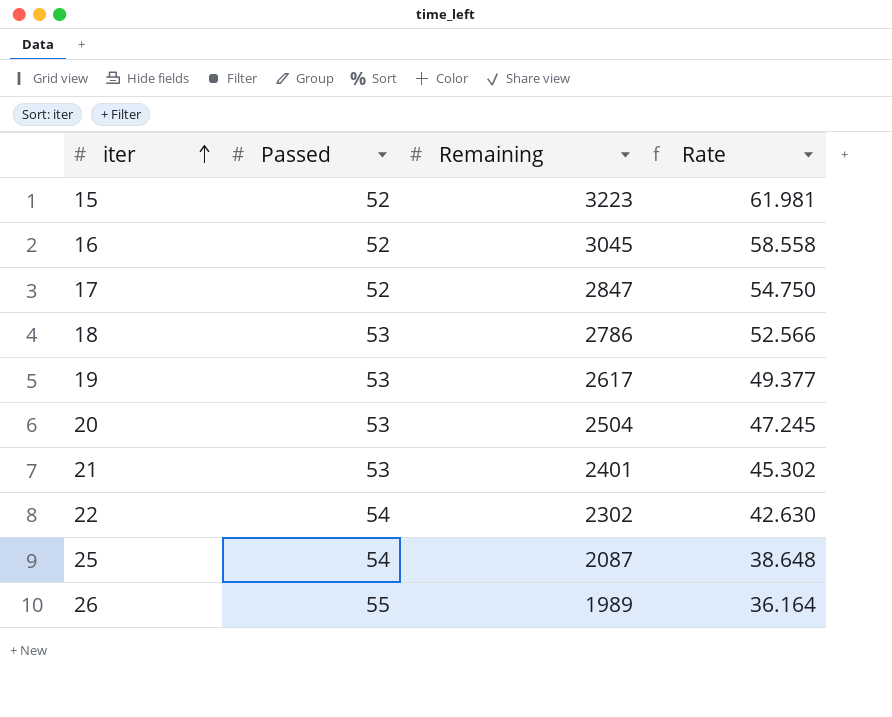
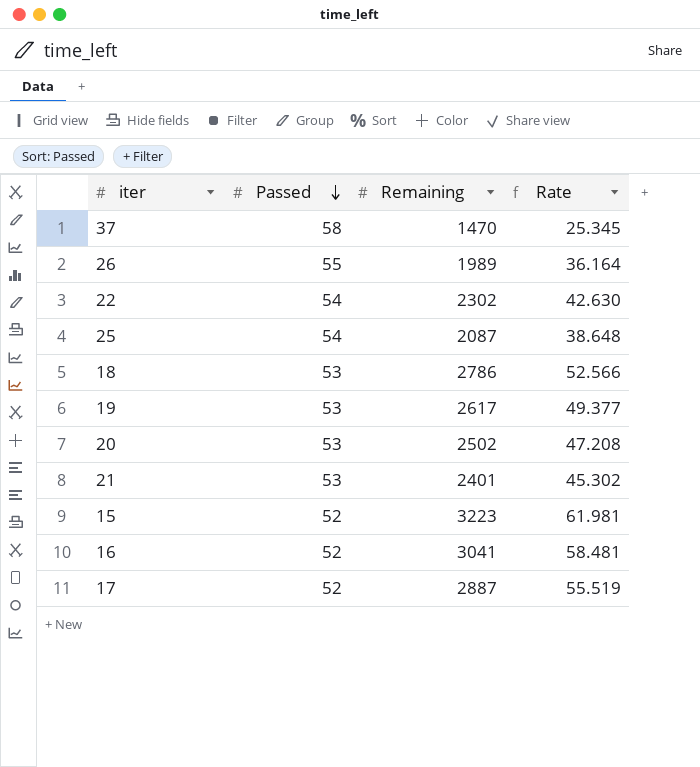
row order: iter ascending -> Passed descending
row 37: none -> 58 | 1470 | 25.345
20 | Remaining: 2504 -> 2502
20 | Rate: 47.245 -> 47.208
16 | Remaining: 3045 -> 3041
16 | Rate: 58.558 -> 58.481
17 | Remaining: 2847 -> 2887
17 | Rate: 54.750 -> 55.519

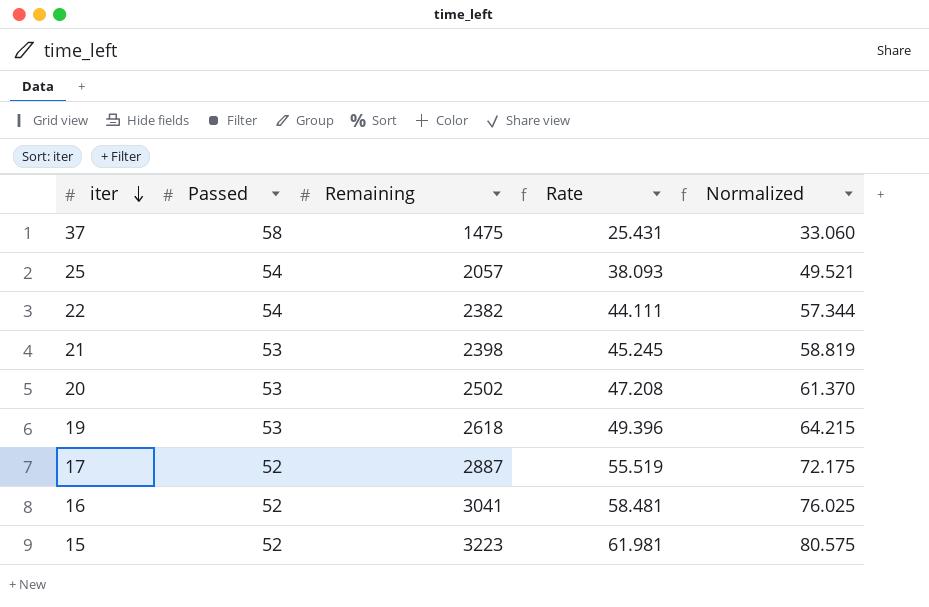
row order: Passed descending -> iter descending
column Normalized | formula: none -> [Rate] * 1.3
row 26: 55 | 1989 | 36.164 -> none
row 18: 53 | 2786 | 52.566 -> none
37 | Remaining: 1470 -> 1475
37 | Rate: 25.345 -> 25.431
25 | Remaining: 2087 -> 2057
25 | Rate: 38.648 -> 38.093
22 | Remaining: 2302 -> 2382
22 | Rate: 42.630 -> 44.111
21 | Remaining: 2401 -> 2398
21 | Rate: 45.302 -> 45.245
19 | Remaining: 2617 -> 2618
19 | Rate: 49.377 -> 49.396

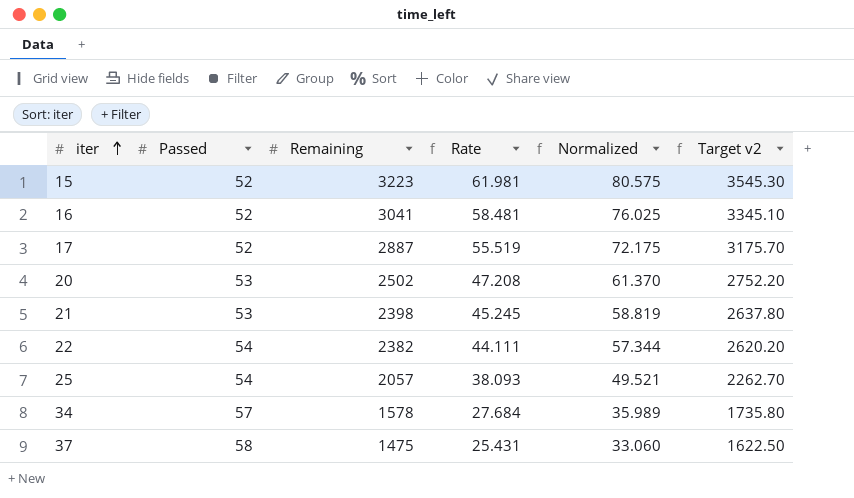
row order: iter descending -> iter ascending
column Target v2 | formula: none -> [Remaining] * 1.1
row 19: 53 | 2618 | 49.396 | 64.215 -> none
row 34: none -> 57 | 1578 | 27.684 | 35.989 | 1735.80

